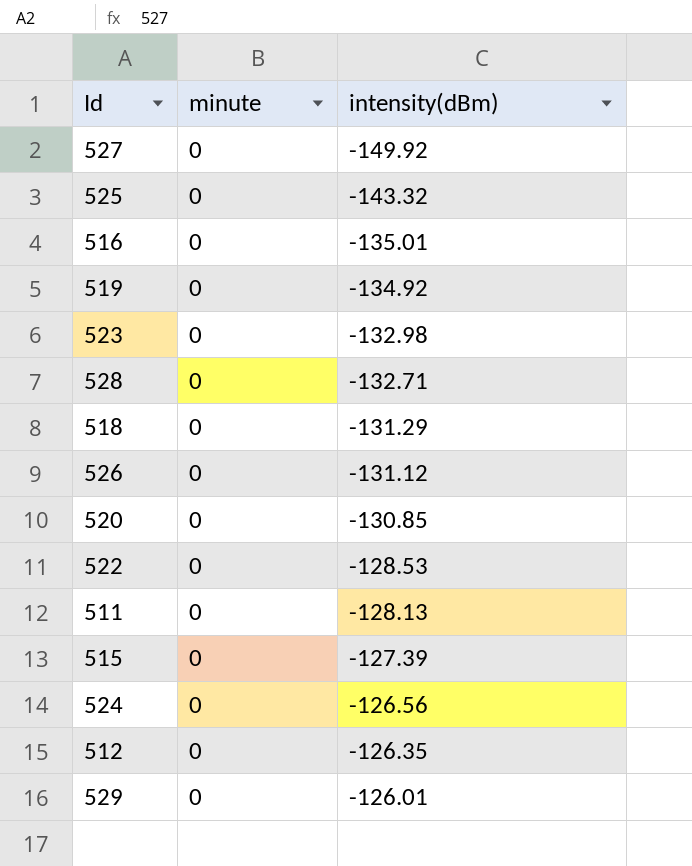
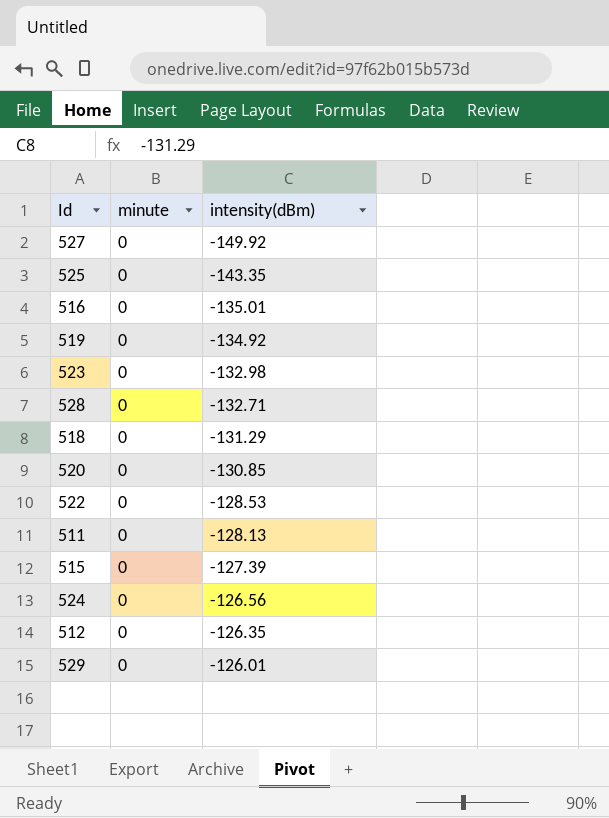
row 526: 0 | -131.12 -> none
525 | intensity(dBm): -143.32 -> -143.35

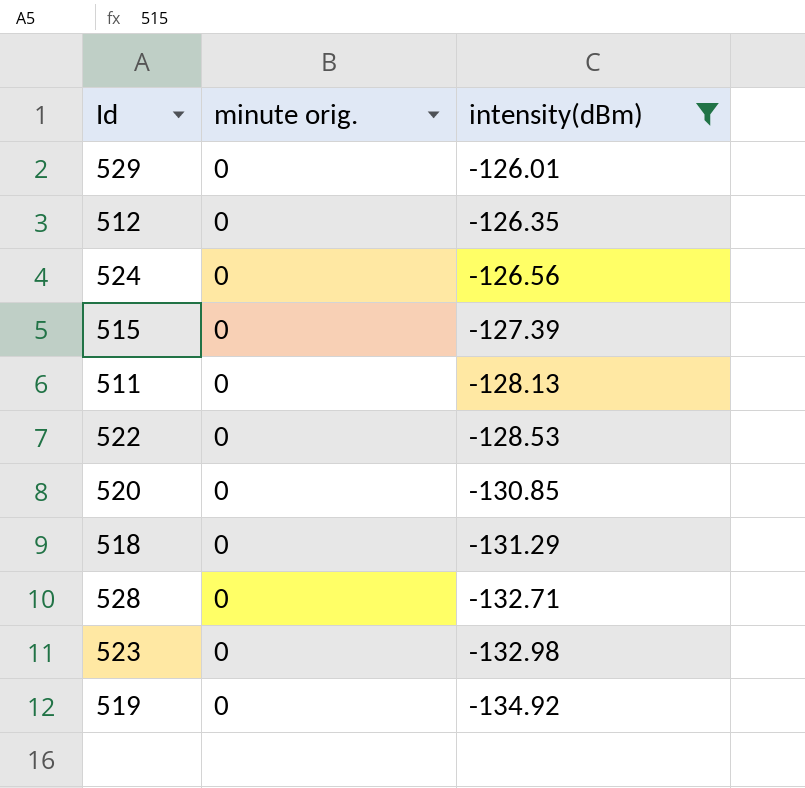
filter: none -> intensity(dBm) >= -134.92
row order: intensity(dBm) ascending -> intensity(dBm) descending
column name: minute -> minute orig.

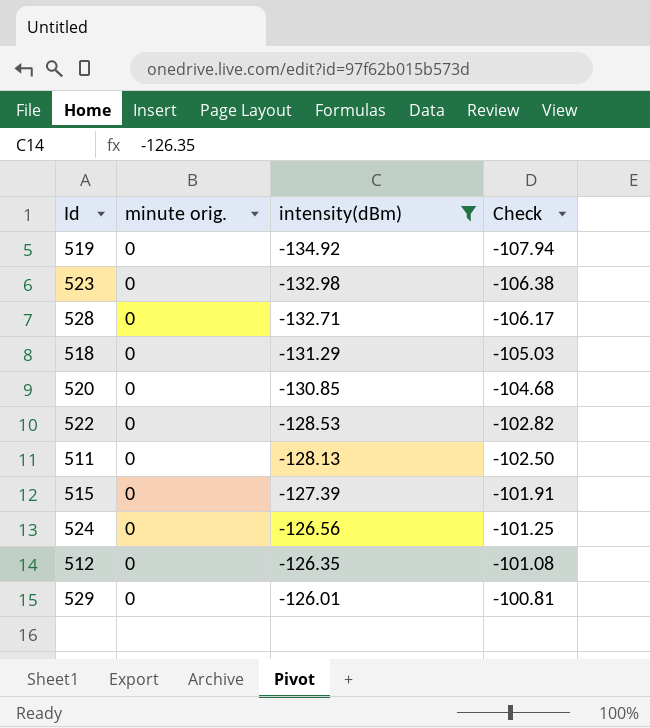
row order: intensity(dBm) descending -> intensity(dBm) ascending
column Check | formula: none -> [intensity(dBm)] * 0.8

